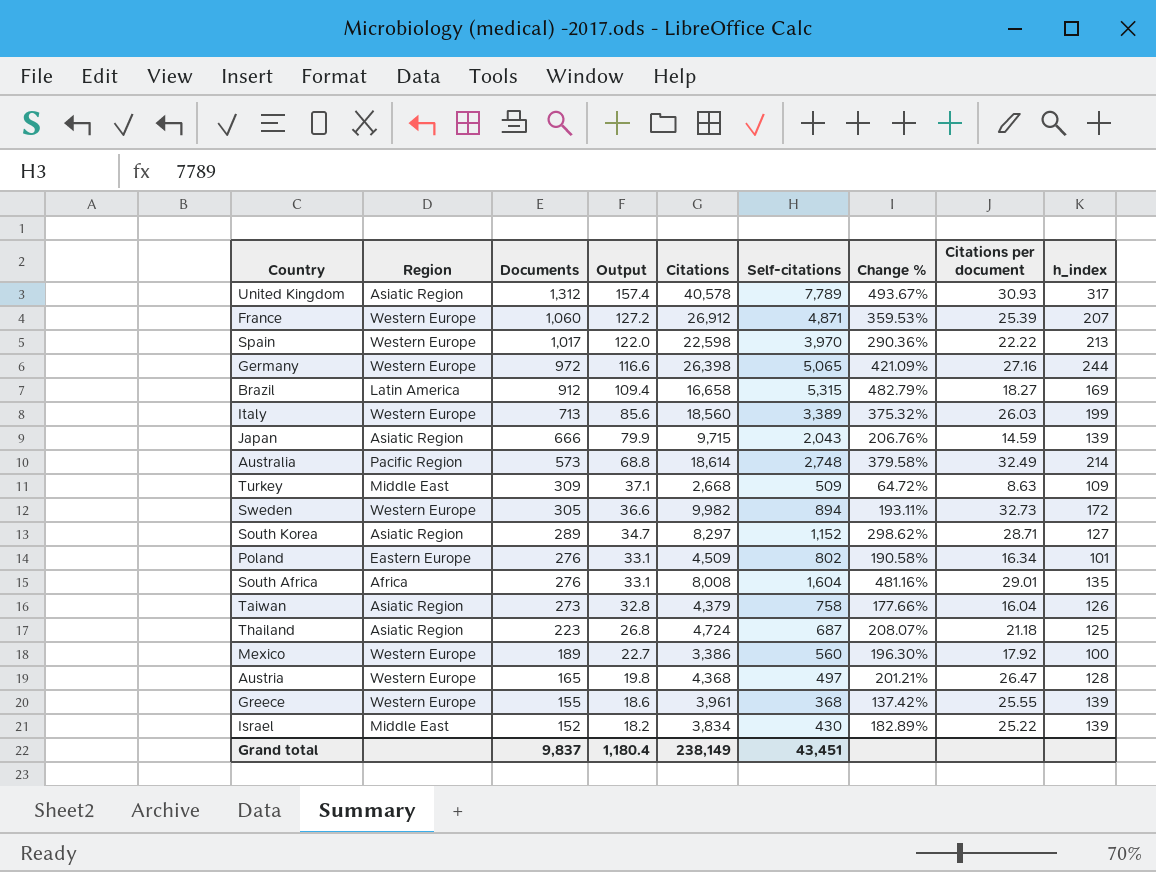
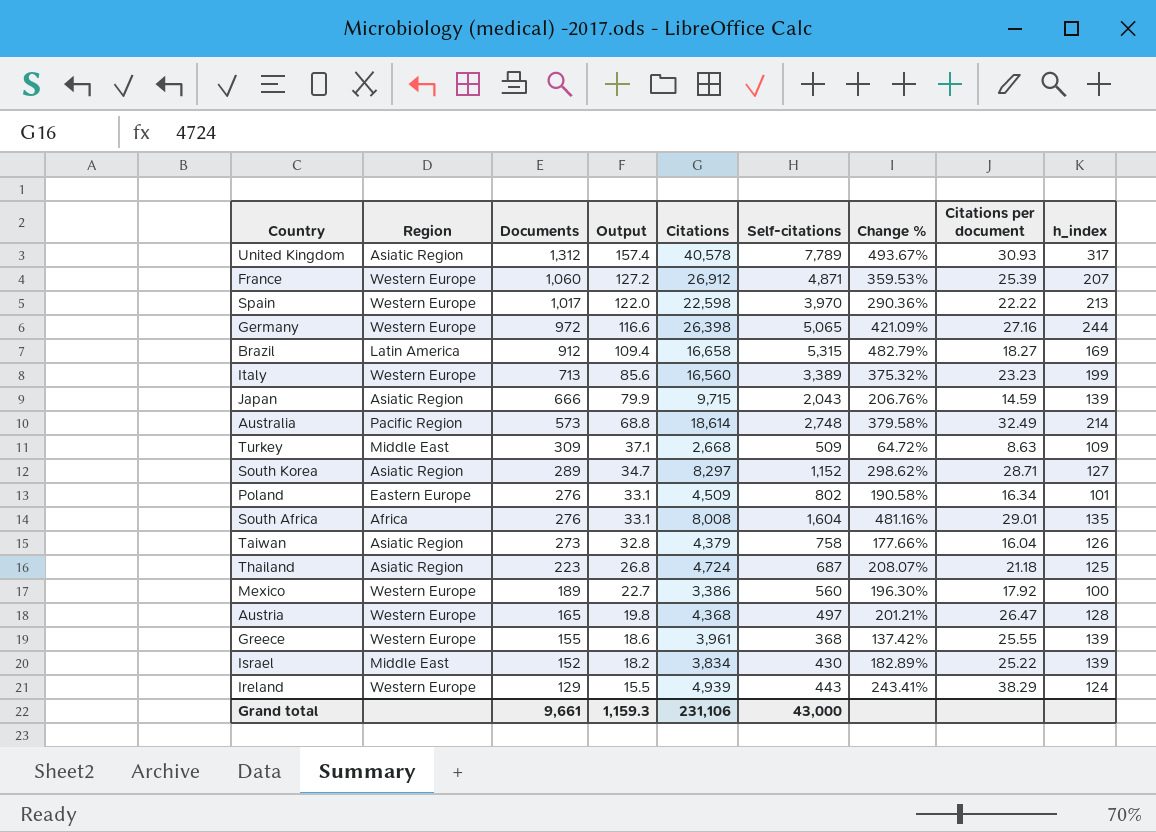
row Sweden: Western Europe | 305 | 36.6 | 9,982 | 894 | 193.11% | 32.73 | 172 -> none
Italy | Citations: 18,560 -> 16,560
Italy | Citations per document: 26.03 -> 23.23
row Ireland: none -> Western Europe | 129 | 15.5 | 4,939 | 443 | 243.41% | 38.29 | 124
Grand total | Documents: 9,837 -> 9,661
Grand total | Output: 1,180.4 -> 1,159.3
Grand total | Citations: 238,149 -> 231,106
Grand total | Self-citations: 43,451 -> 43,000

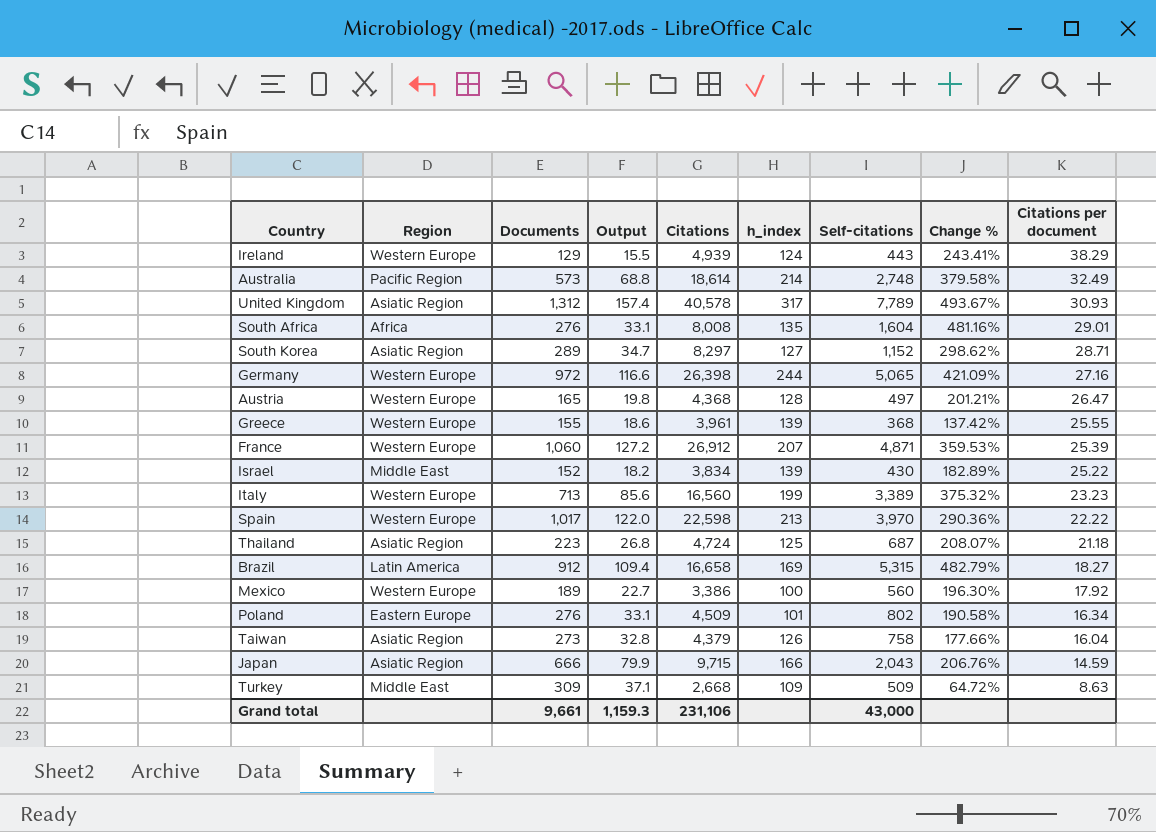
row order: Documents descending -> Citations per document descending
column h_index | position: 9 -> 6
Japan | h_index: 139 -> 166

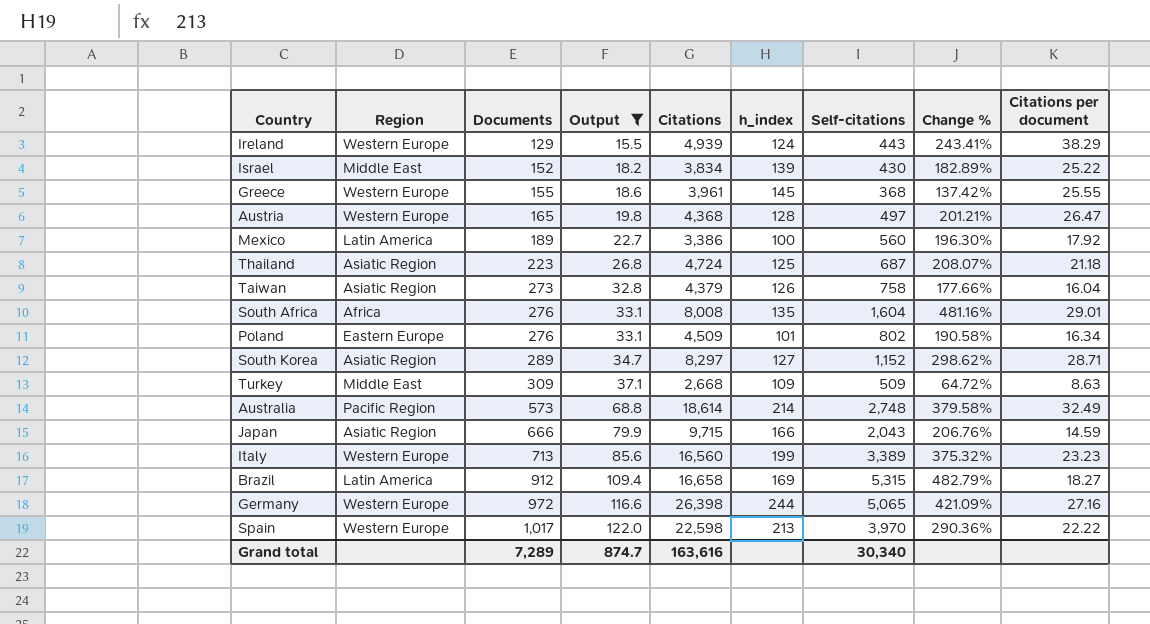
filter: none -> Output <= 122.0
row order: Citations per document descending -> Documents ascending
Greece | h_index: 139 -> 145
Mexico | Region: Western Europe -> Latin America
Grand total | Documents: 9,661 -> 7,289
Grand total | Output: 1,159.3 -> 874.7
Grand total | Citations: 231,106 -> 163,616
Grand total | Self-citations: 43,000 -> 30,340

